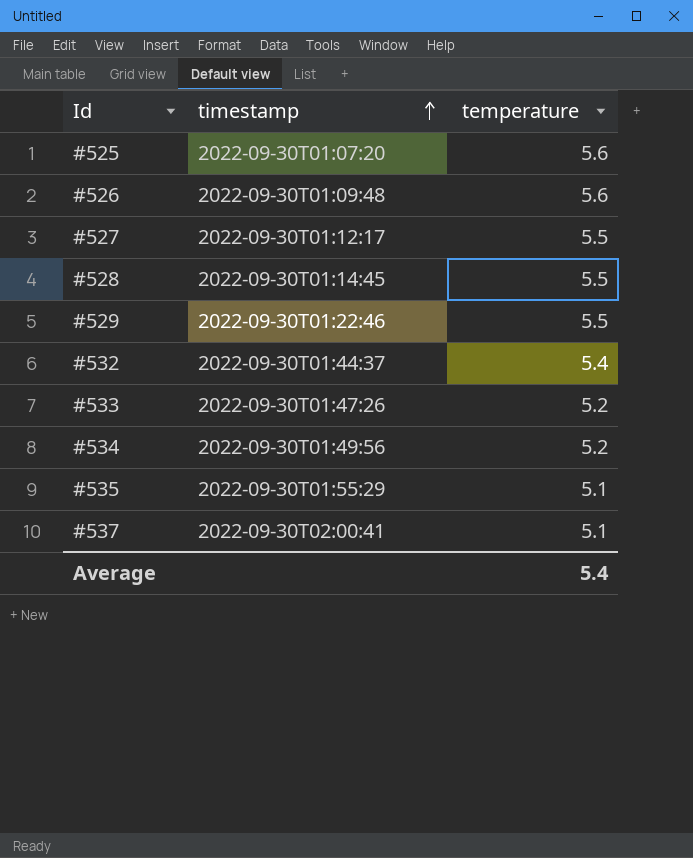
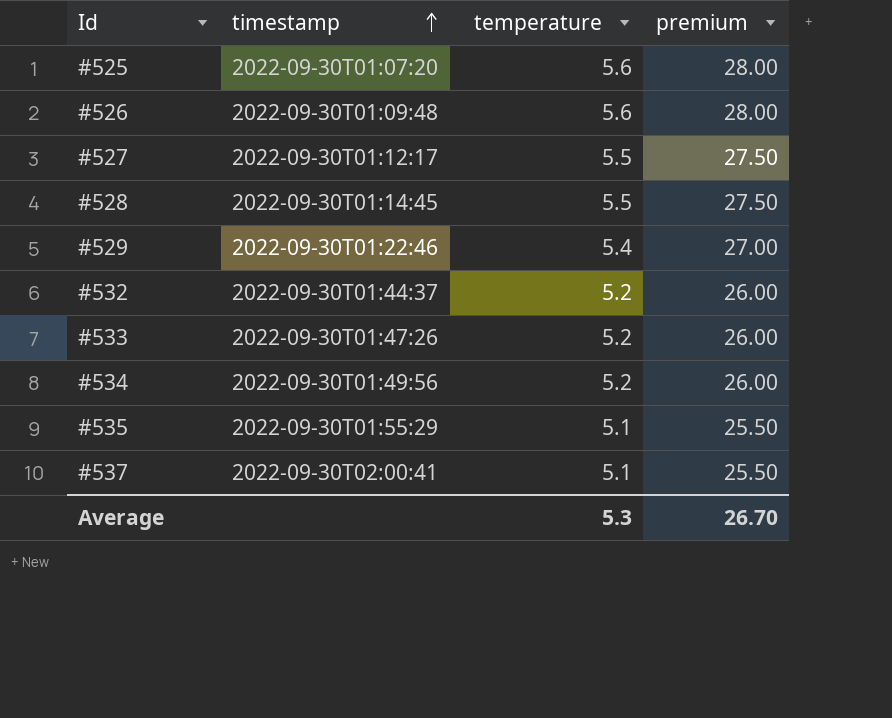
column premium | formula: none -> [temperature] * 5
#529 | temperature: 5.5 -> 5.4
#532 | temperature: 5.4 -> 5.2
Average | temperature: 5.4 -> 5.3

